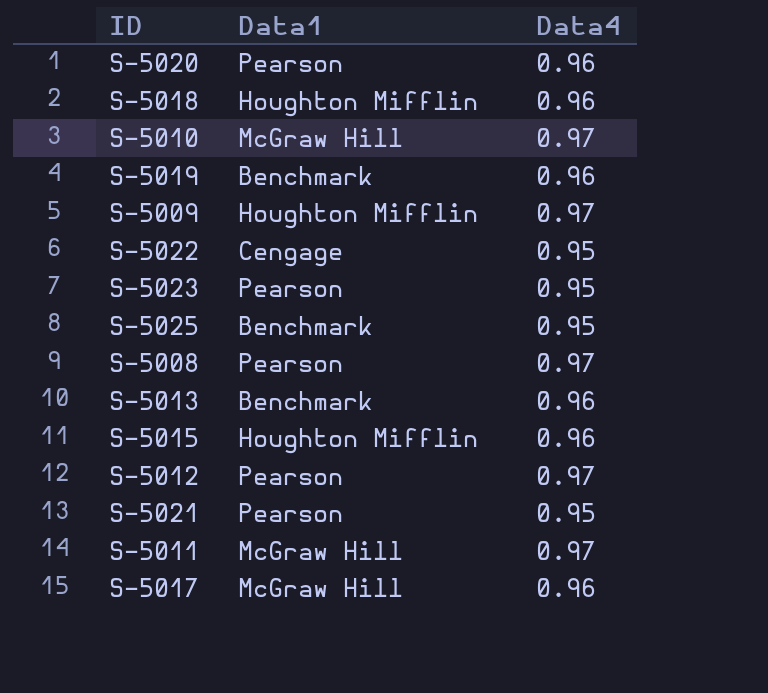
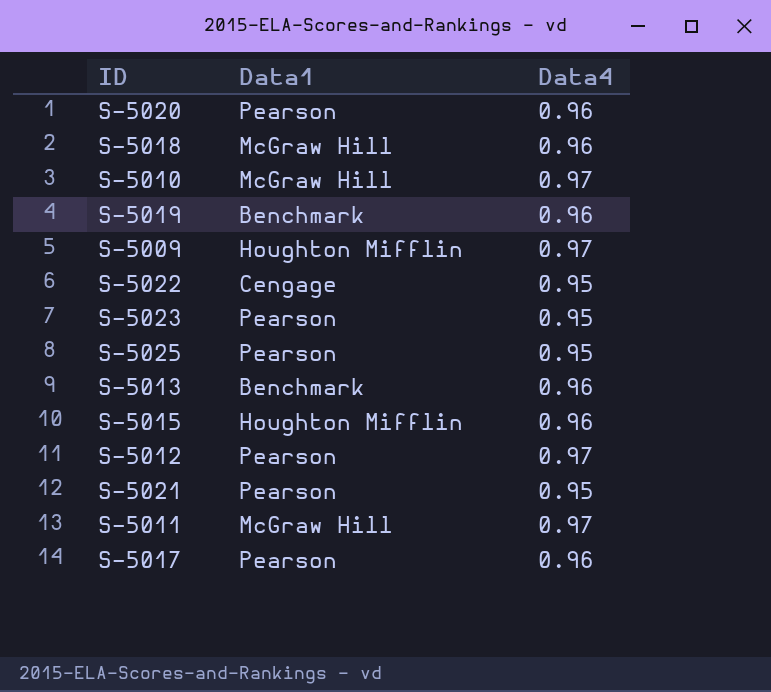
row S-5008: Pearson | 0.97 -> none
S-5018 | Data1: Houghton Mifflin -> McGraw Hill
S-5025 | Data1: Benchmark -> Pearson
S-5017 | Data1: McGraw Hill -> Pearson

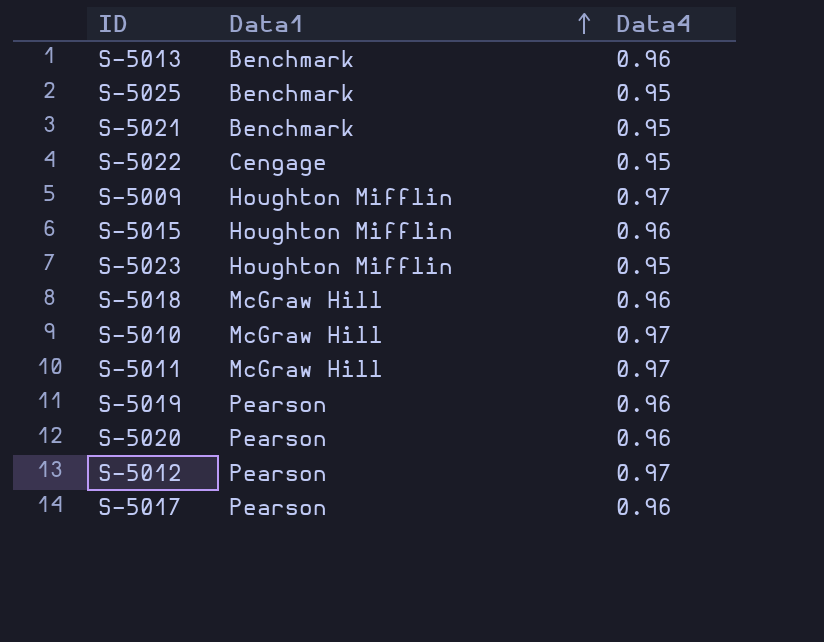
row order: none -> Data1 ascending
S-5025 | Data1: Pearson -> Benchmark
S-5021 | Data1: Pearson -> Benchmark
S-5023 | Data1: Pearson -> Houghton Mifflin
S-5019 | Data1: Benchmark -> Pearson

